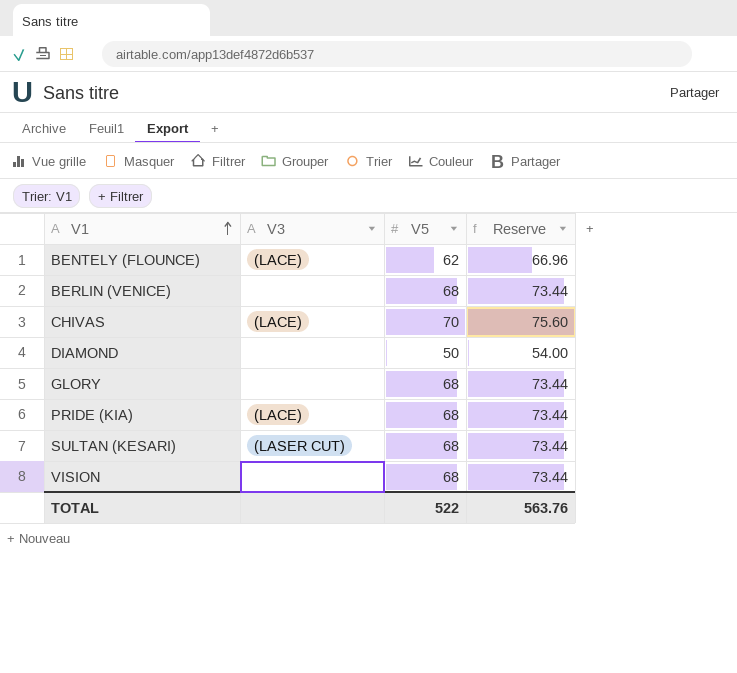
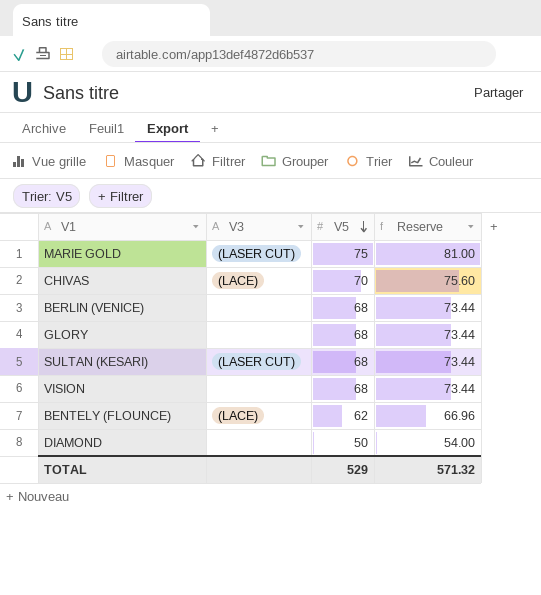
row order: V1 ascending -> V5 descending
row PRIDE (KIA): (LACE) | 68 | 73.44 -> none
row MARIE GOLD: none -> (LASER CUT) | 75 | 81.00
TOTAL | V5: 522 -> 529
TOTAL | Reserve: 563.76 -> 571.32

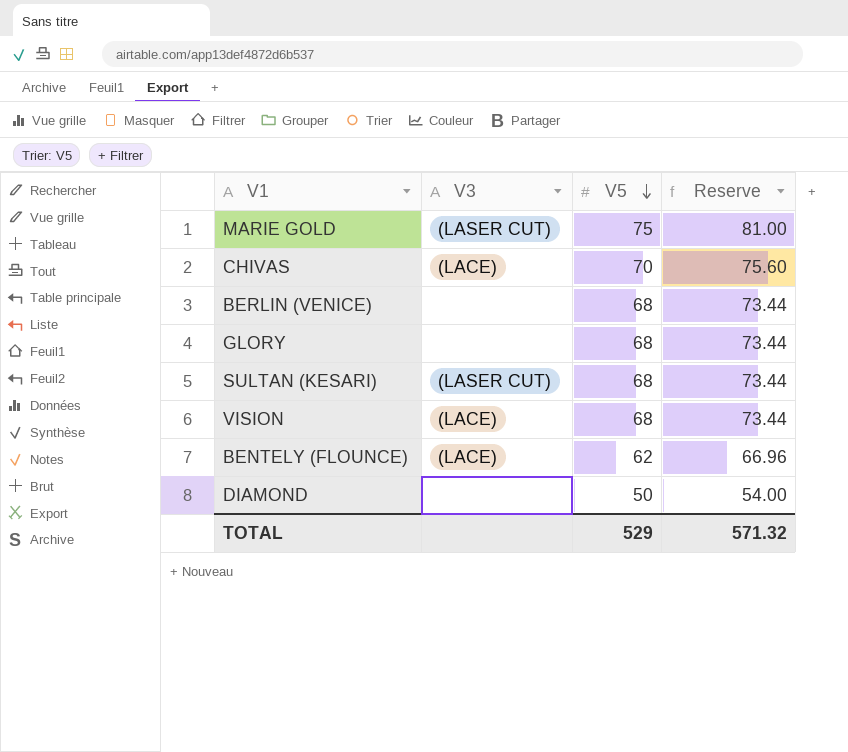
VISION | V3: none -> (LACE)

